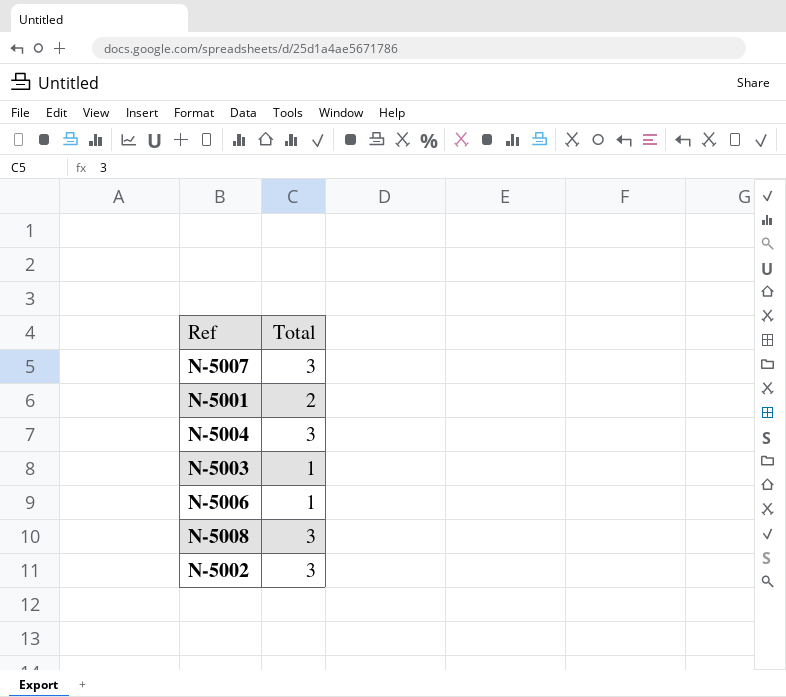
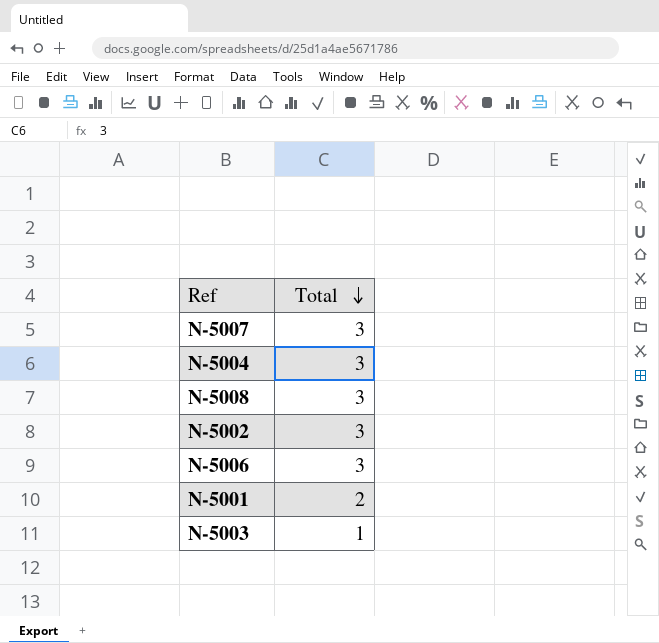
row order: none -> Total descending
N-5006 | Total: 1 -> 3

